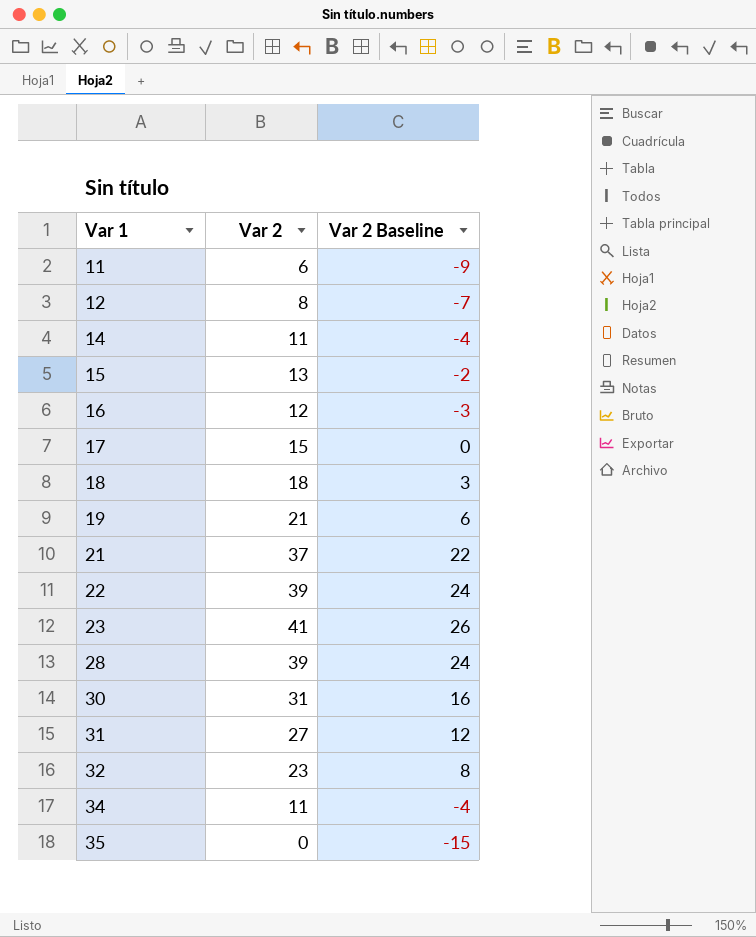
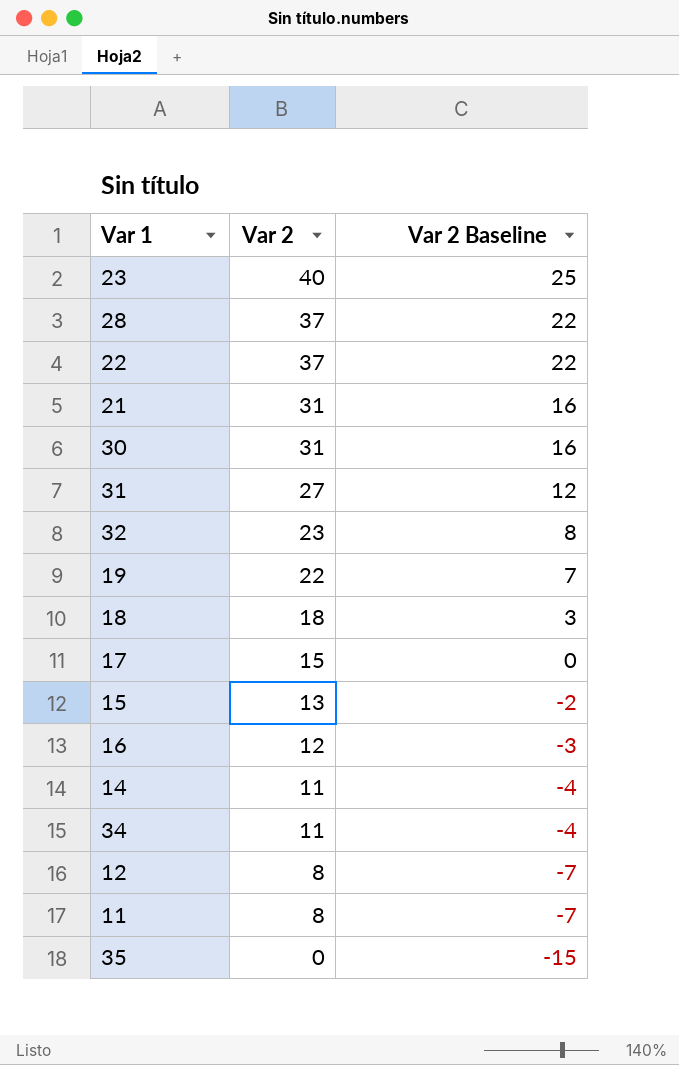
row order: Var 1 ascending -> Var 2 descending
23 | Var 2: 41 -> 40
23 | Var 2 Baseline: 26 -> 25
28 | Var 2: 39 -> 37
28 | Var 2 Baseline: 24 -> 22
22 | Var 2: 39 -> 37
22 | Var 2 Baseline: 24 -> 22
21 | Var 2: 37 -> 31
21 | Var 2 Baseline: 22 -> 16
19 | Var 2: 21 -> 22
19 | Var 2 Baseline: 6 -> 7
11 | Var 2: 6 -> 8
11 | Var 2 Baseline: -9 -> -7

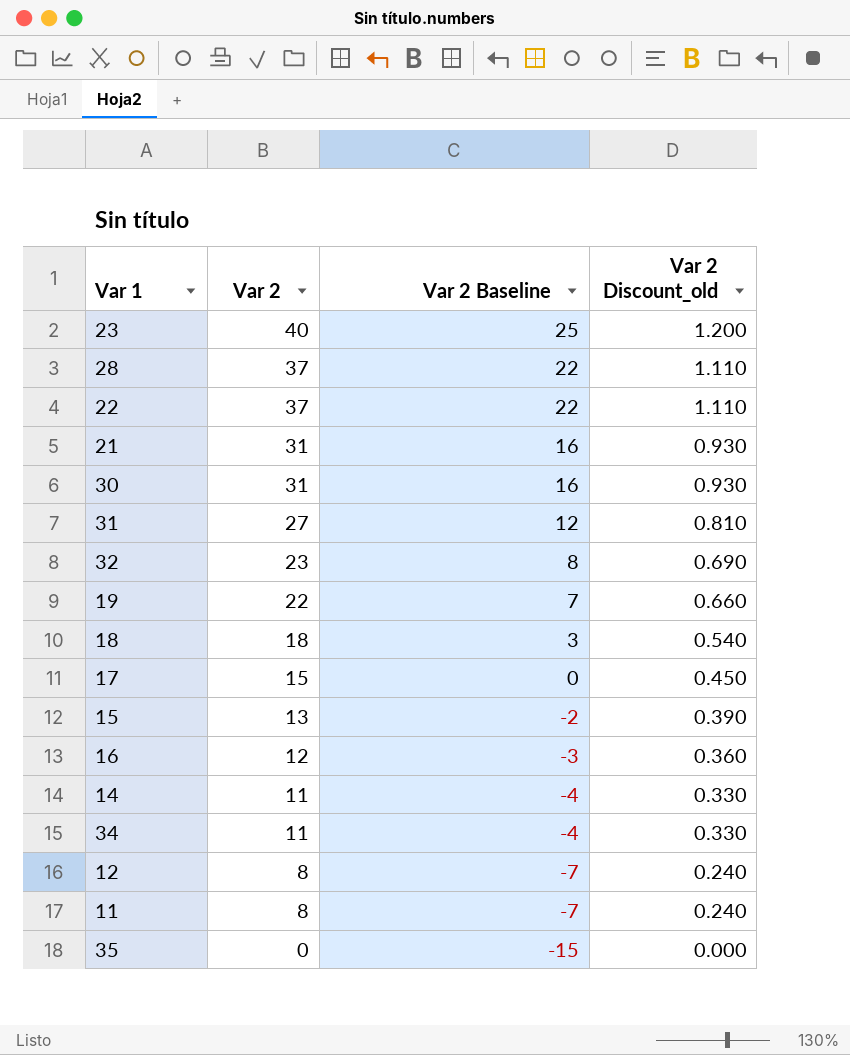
column Var 2 Discount_old | formula: none -> [Var 2] * 0.03

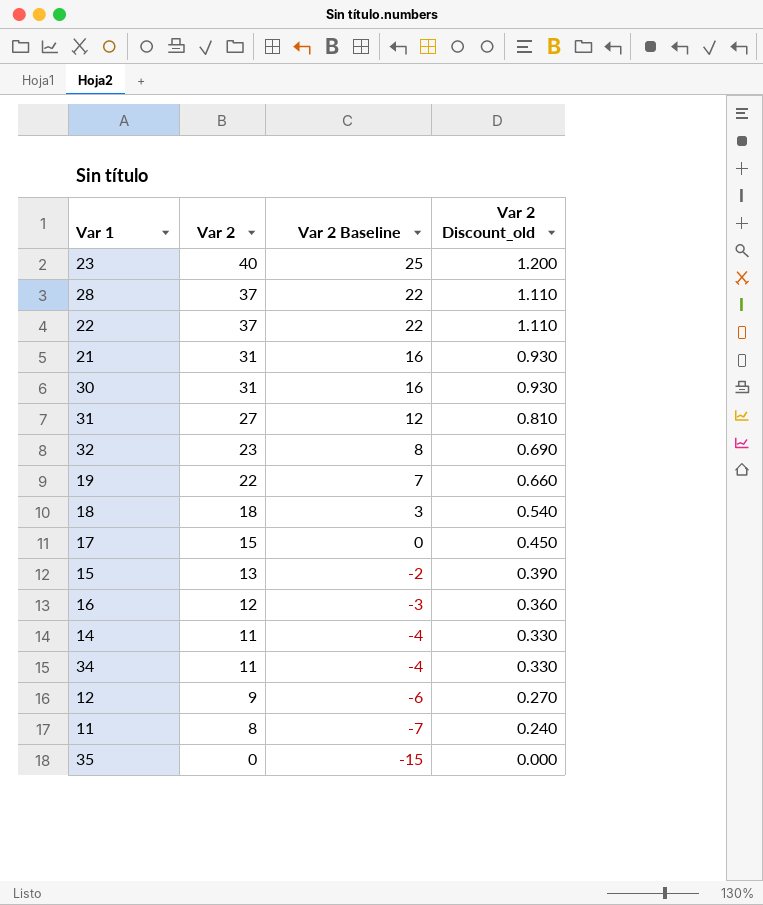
12 | Var 2: 8 -> 9
12 | Var 2 Baseline: -7 -> -6
12 | Var 2 Discount_old: 0.240 -> 0.270

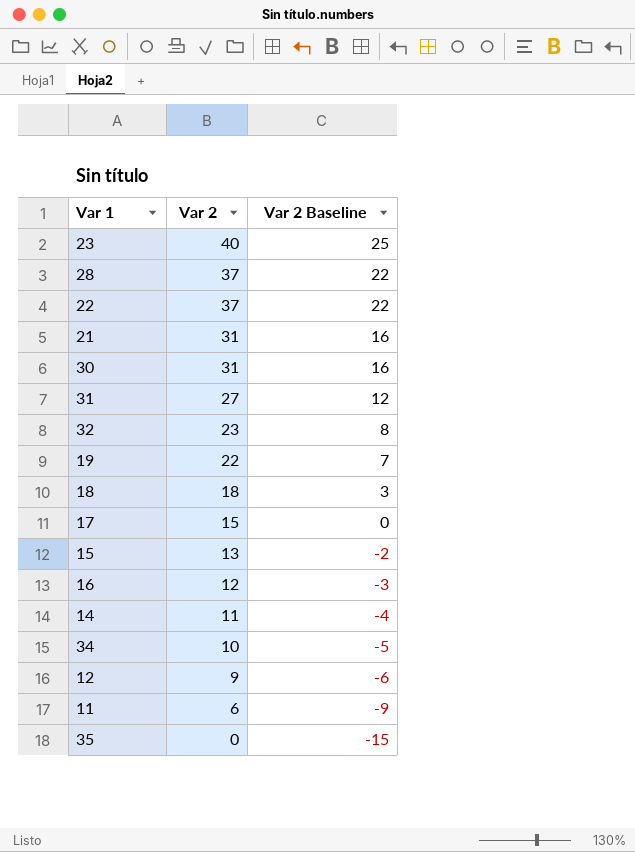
column Var 2 Discount_old | formula: [Var 2] * 0.03 -> none
34 | Var 2: 11 -> 10
34 | Var 2 Baseline: -4 -> -5
11 | Var 2: 8 -> 6
11 | Var 2 Baseline: -7 -> -9

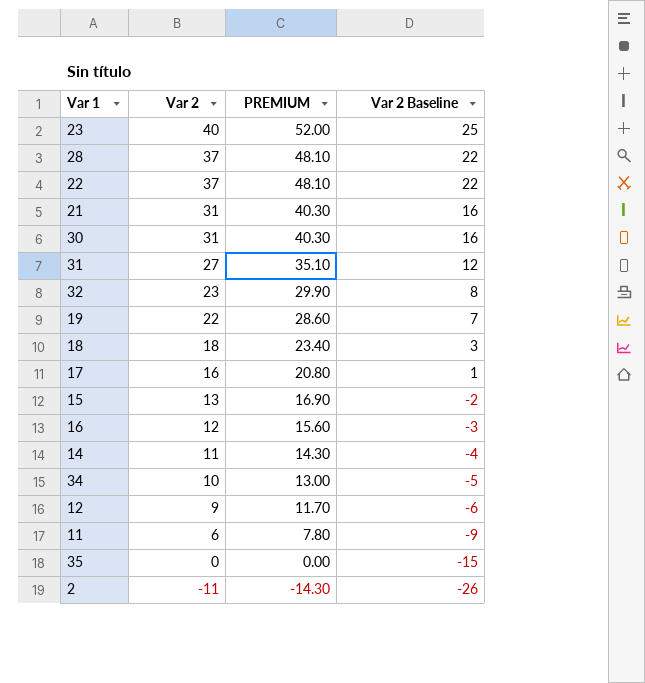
column PREMIUM | formula: none -> [Var 2] * 1.3
17 | Var 2: 15 -> 16
17 | Var 2 Baseline: 0 -> 1
row 2: none -> -11 | -14.30 | -26

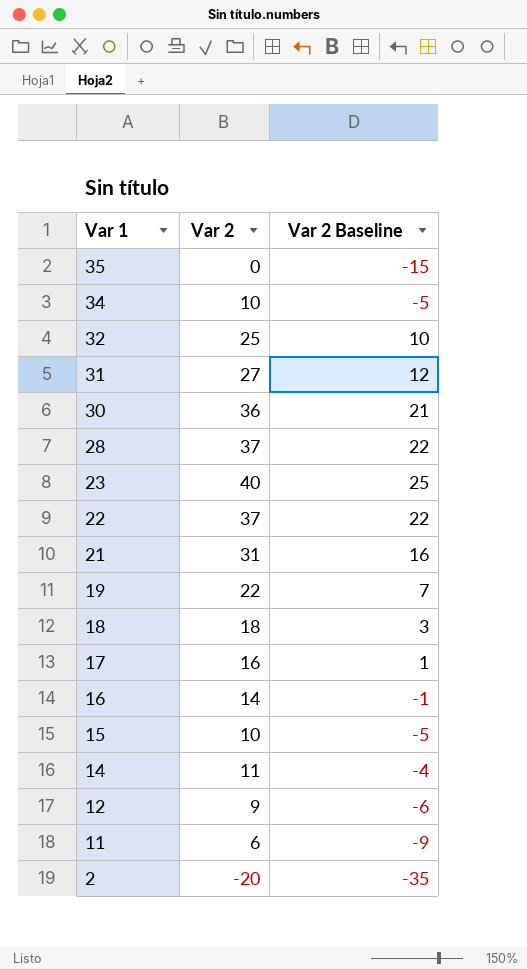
row order: Var 2 descending -> Var 1 descending
column PREMIUM | formula: [Var 2] * 1.3 -> none
32 | Var 2: 23 -> 25
32 | Var 2 Baseline: 8 -> 10
30 | Var 2: 31 -> 36
30 | Var 2 Baseline: 16 -> 21
16 | Var 2: 12 -> 14
16 | Var 2 Baseline: -3 -> -1
15 | Var 2: 13 -> 10
15 | Var 2 Baseline: -2 -> -5
2 | Var 2: -11 -> -20
2 | Var 2 Baseline: -26 -> -35

